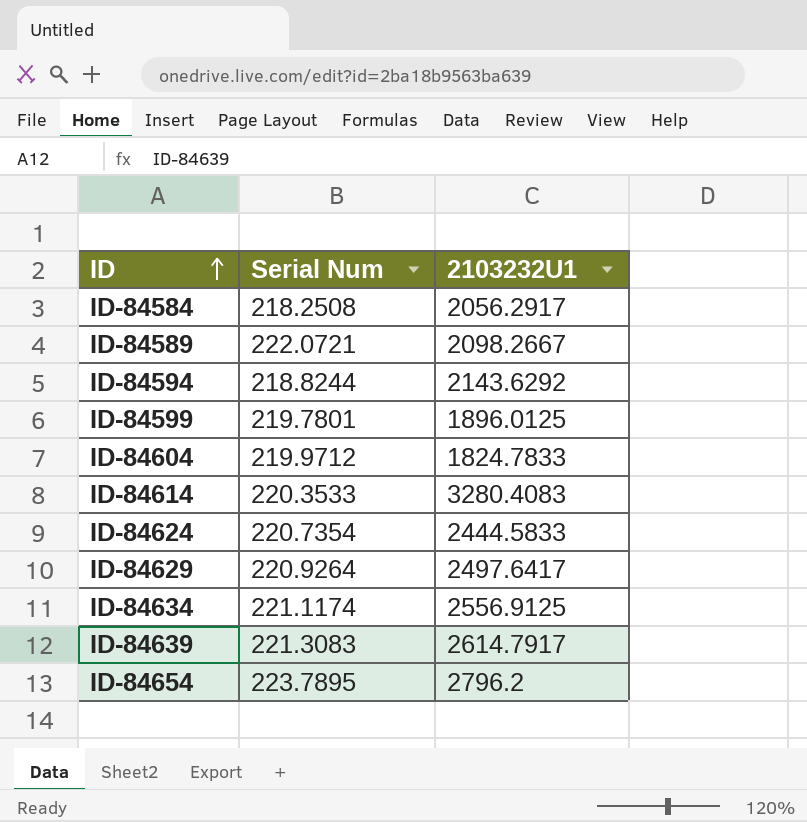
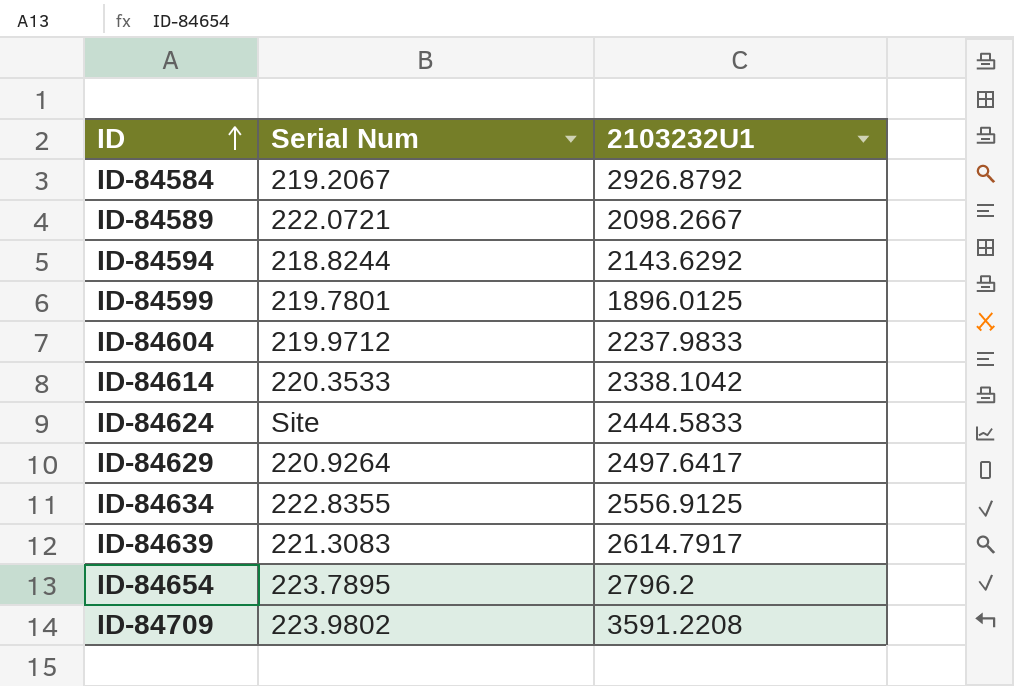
ID-84584 | Serial Num: 218.2508 -> 219.2067
ID-84584 | 2103232U1: 2056.2917 -> 2926.8792
ID-84604 | 2103232U1: 1824.7833 -> 2237.9833
ID-84614 | 2103232U1: 3280.4083 -> 2338.1042
ID-84624 | Serial Num: 220.7354 -> Site
ID-84634 | Serial Num: 221.1174 -> 222.8355
row ID-84709: none -> 223.9802 | 3591.2208

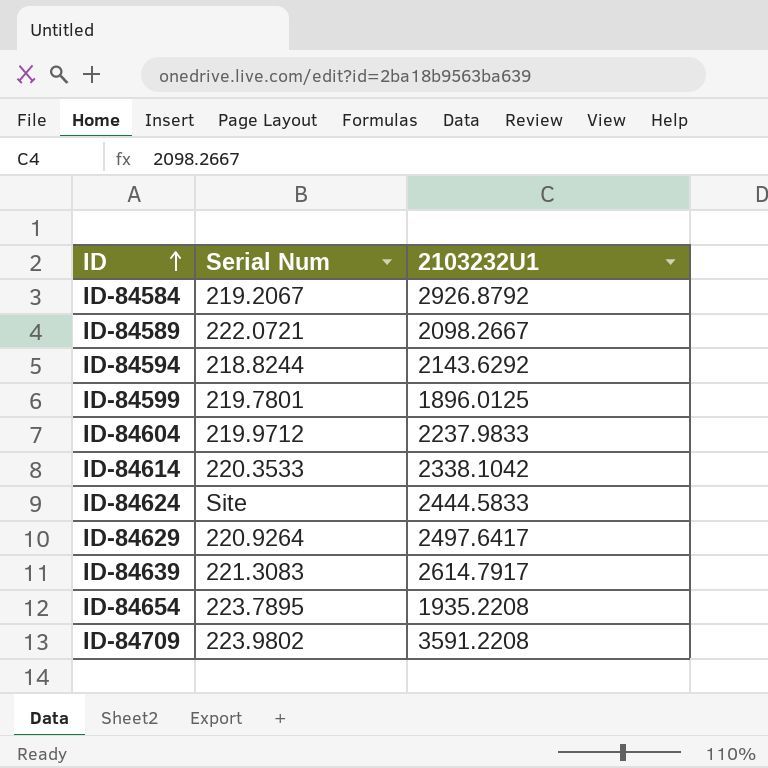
row ID-84634: 222.8355 | 2556.9125 -> none
ID-84654 | 2103232U1: 2796.2 -> 1935.2208

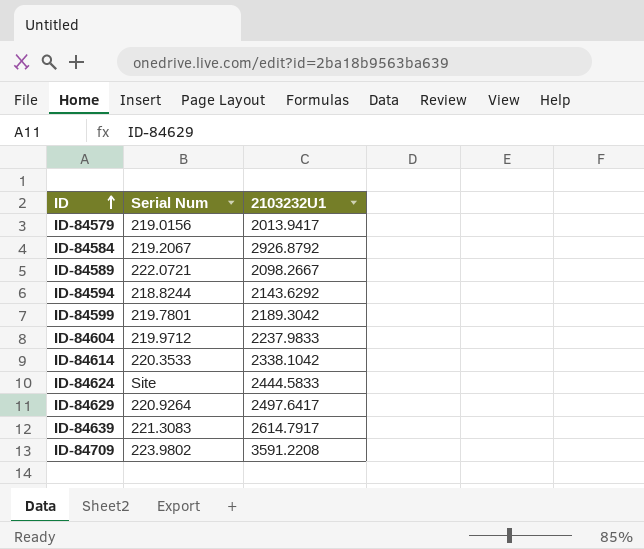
row ID-84654: 223.7895 | 1935.2208 -> none
row ID-84579: none -> 219.0156 | 2013.9417
ID-84599 | 2103232U1: 1896.0125 -> 2189.3042

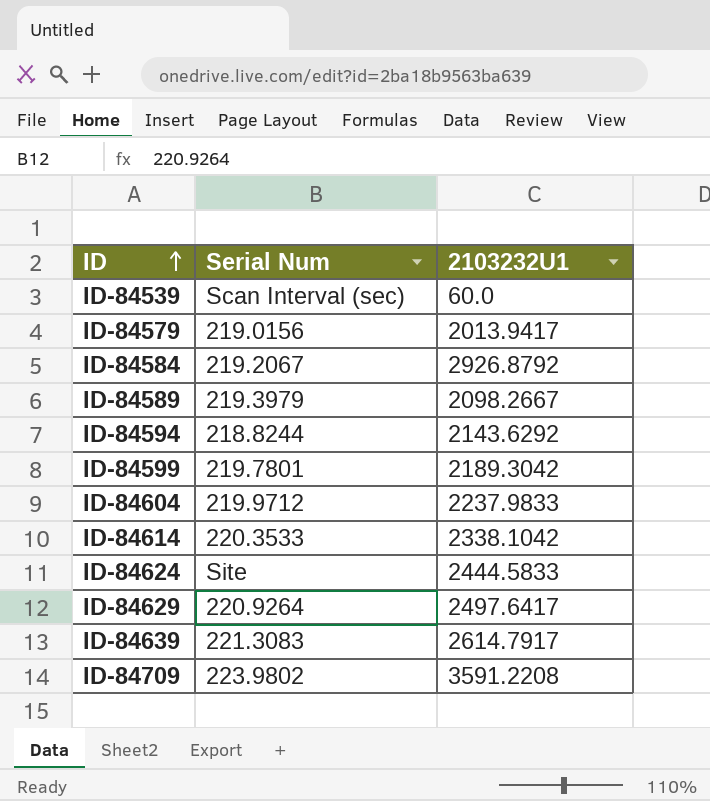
row ID-84539: none -> Scan Interval (sec) | 60.0
ID-84589 | Serial Num: 222.0721 -> 219.3979

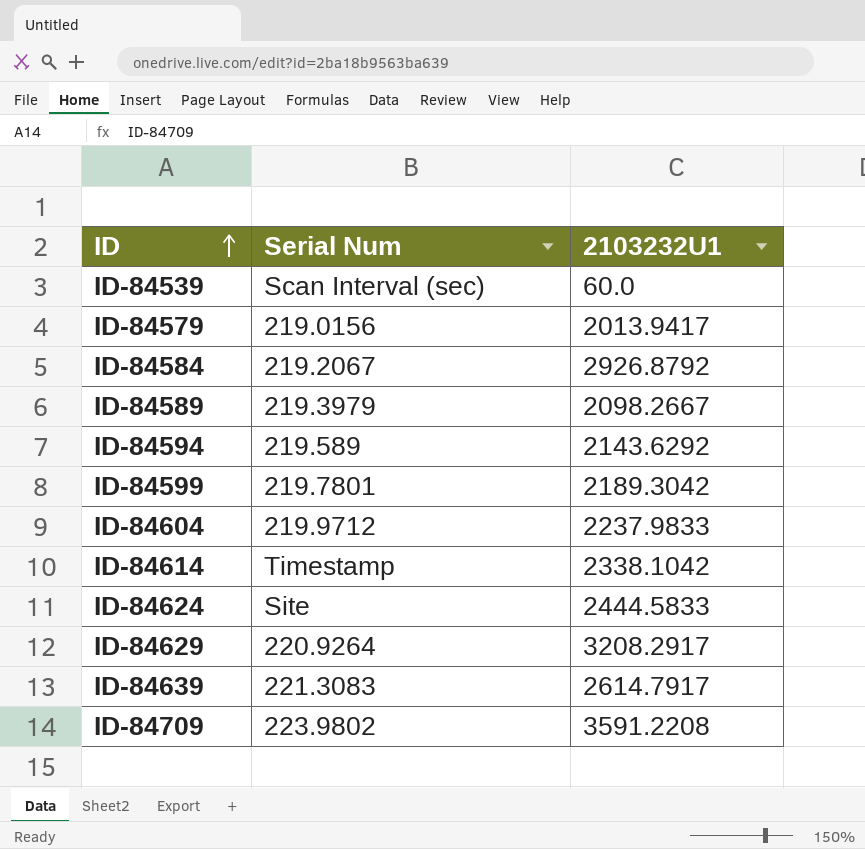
ID-84594 | Serial Num: 218.8244 -> 219.589
ID-84614 | Serial Num: 220.3533 -> Timestamp
ID-84629 | 2103232U1: 2497.6417 -> 3208.2917

